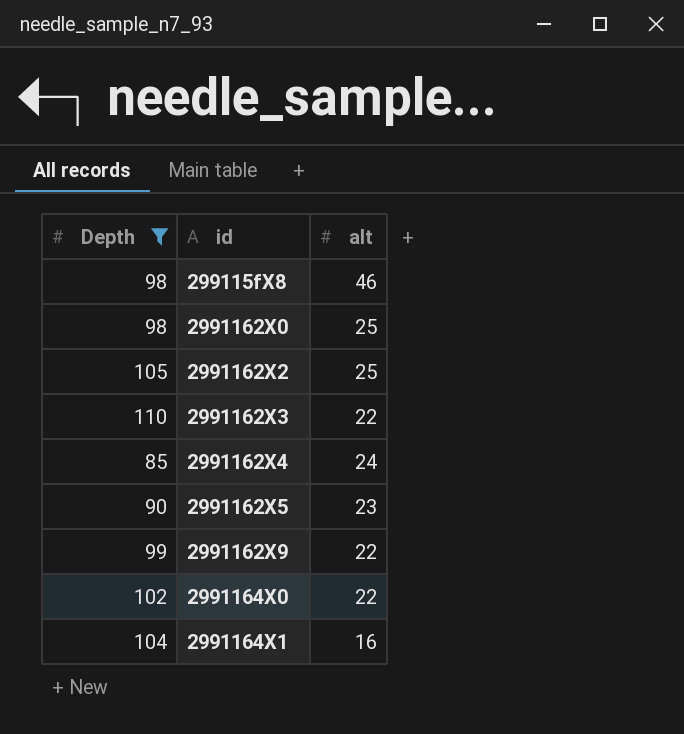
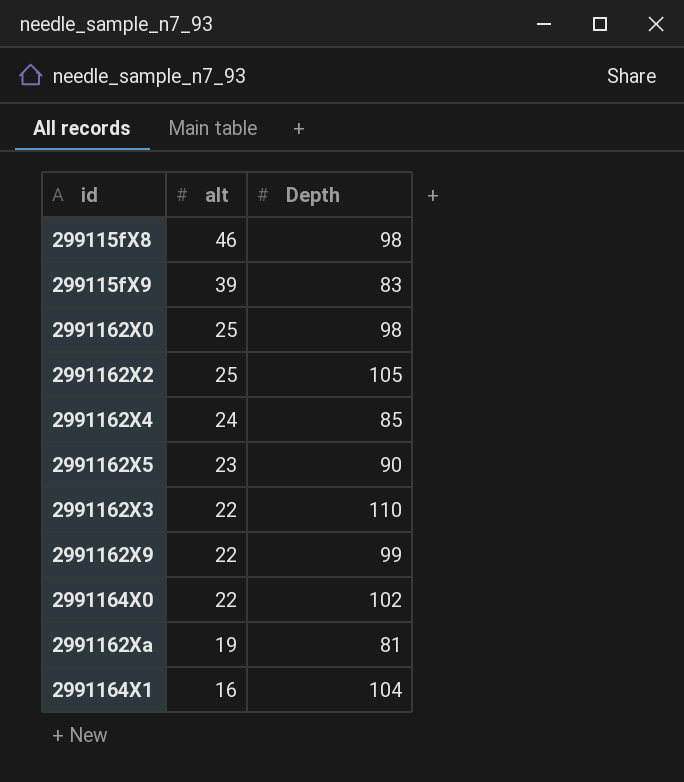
filter: Depth >= 85 -> none
row order: id ascending -> alt descending
column Depth | position: 1 -> 3

